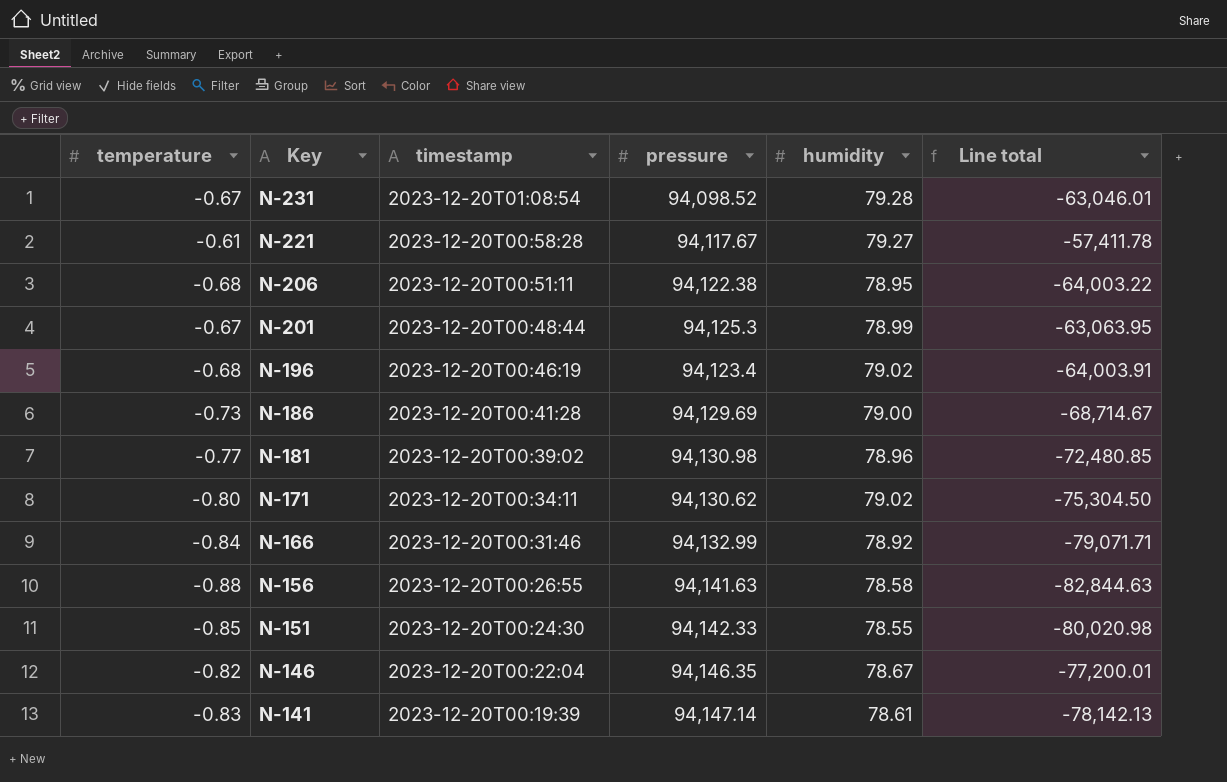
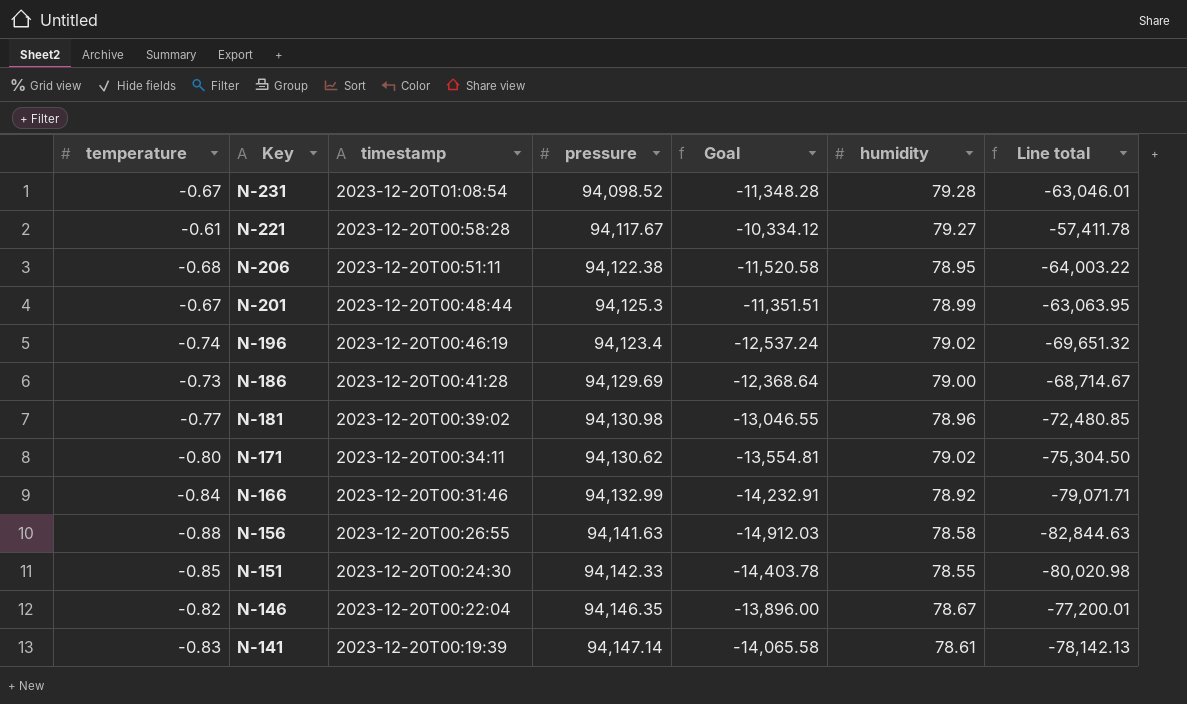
column Goal | formula: none -> [Line total] * 0.18
N-196 | temperature: -0.68 -> -0.74
N-196 | Line total: -64,003.91 -> -69,651.32

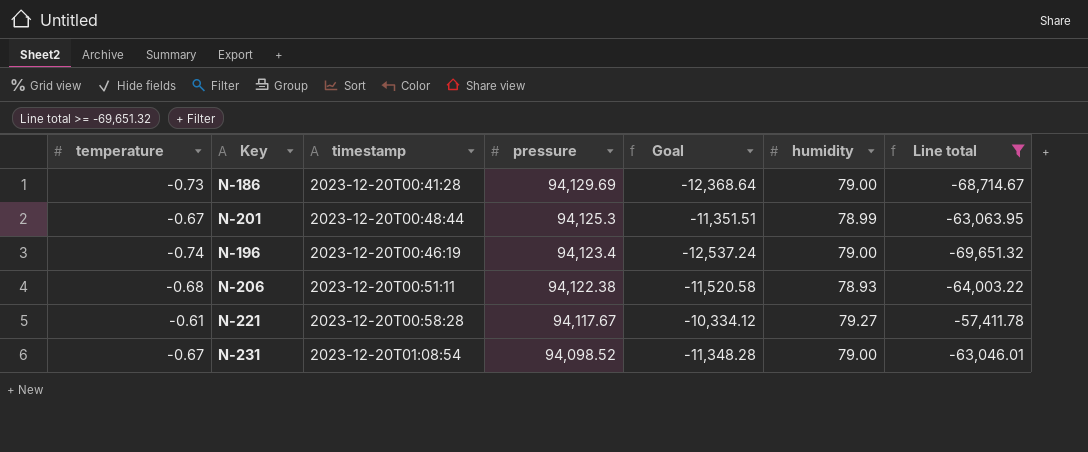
filter: none -> Line total >= -69,651.32
row order: Key descending -> pressure descending
N-196 | humidity: 79.02 -> 79.00
N-206 | humidity: 78.95 -> 78.93
N-231 | humidity: 79.28 -> 79.00

